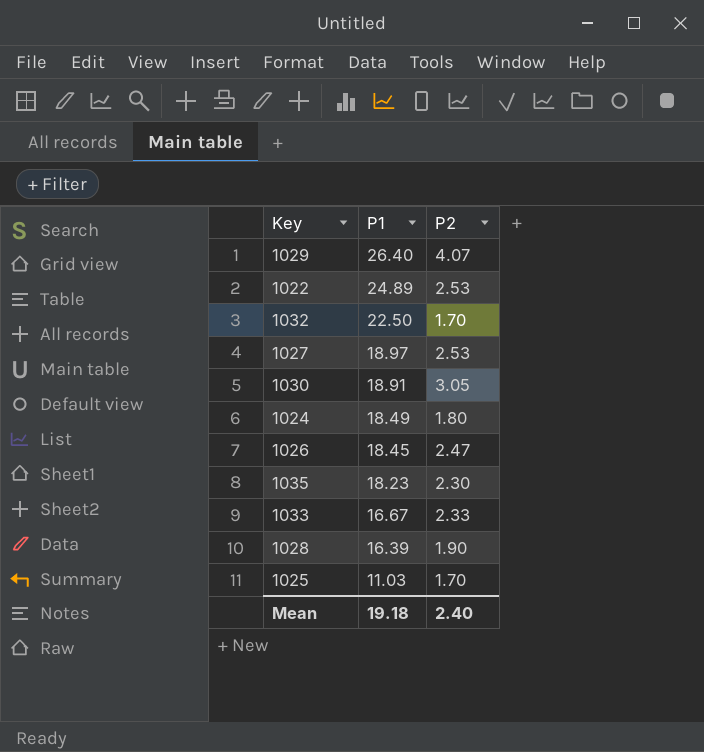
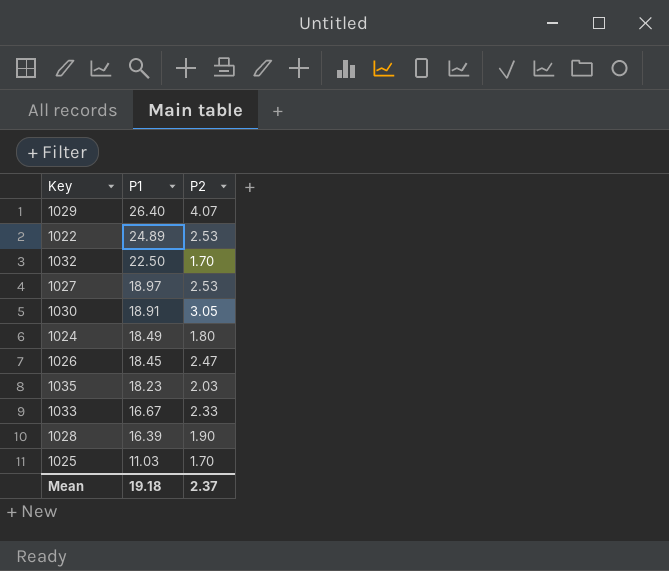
1035 | P2: 2.30 -> 2.03
Mean | P2: 2.40 -> 2.37

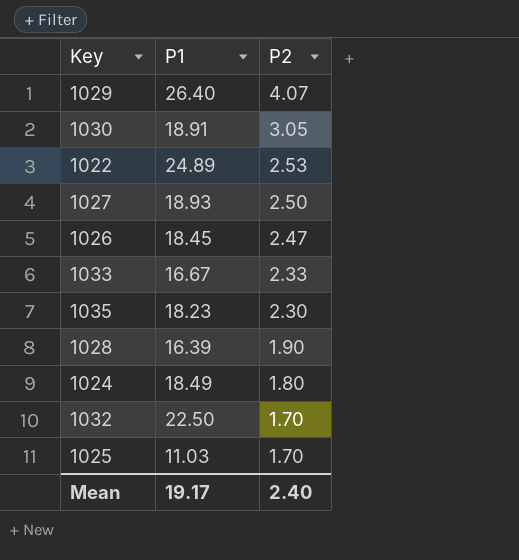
row order: P1 descending -> P2 descending
1027 | P1: 18.97 -> 18.93
1027 | P2: 2.53 -> 2.50
1035 | P2: 2.03 -> 2.30
Mean | P1: 19.18 -> 19.17
Mean | P2: 2.37 -> 2.40

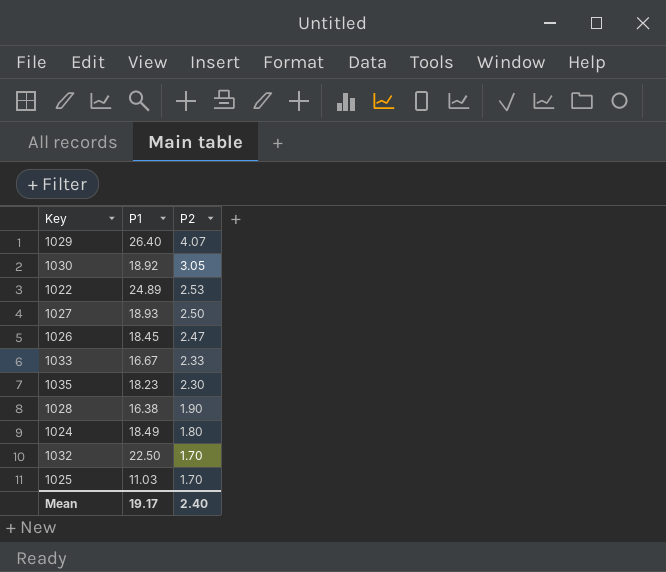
1030 | P1: 18.91 -> 18.92
1028 | P1: 16.39 -> 16.38

